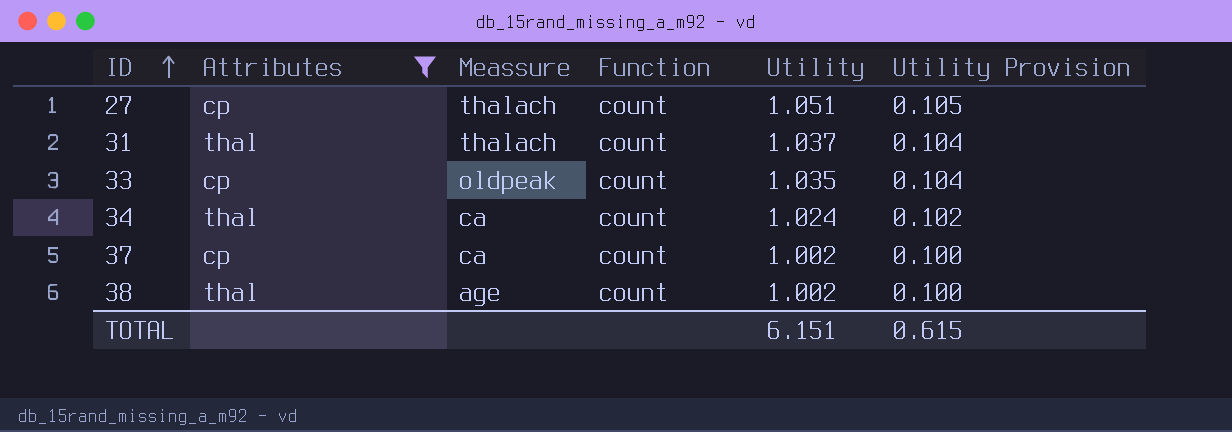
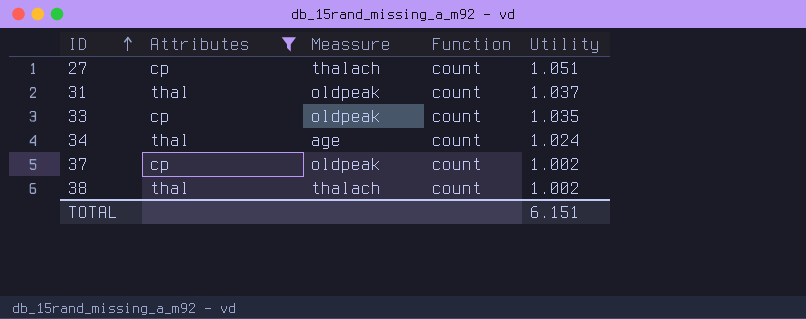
column Utility Provision | formula: [Utility] * 0.1 -> none
31 | Meassure: thalach -> oldpeak
34 | Meassure: ca -> age
37 | Meassure: ca -> oldpeak
38 | Meassure: age -> thalach

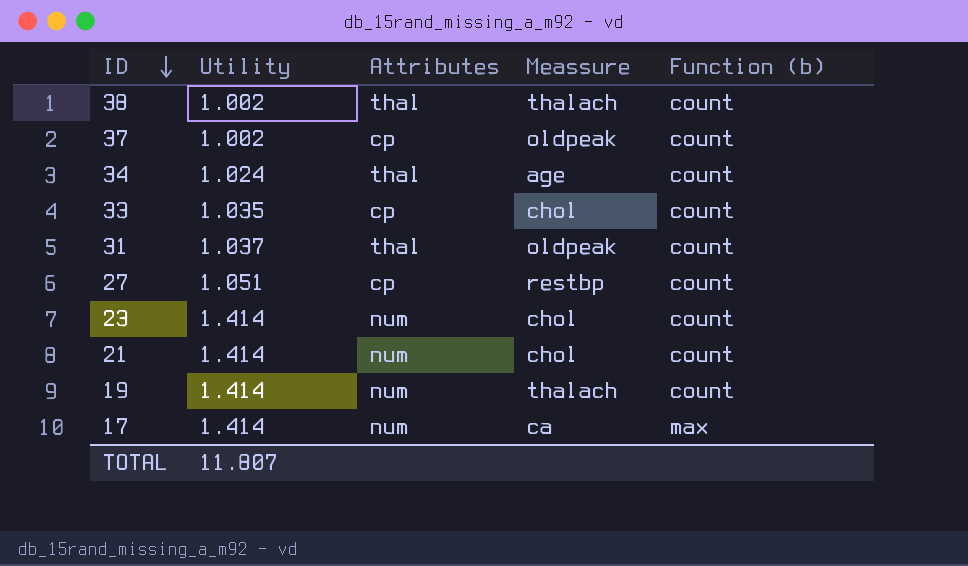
filter: Attributes != num -> none
row order: ID ascending -> ID descending
column Utility | position: 5 -> 2
column name: Function -> Function (b)
33 | Meassure: oldpeak -> chol
27 | Meassure: thalach -> restbp
TOTAL | Utility: 6.151 -> 11.807

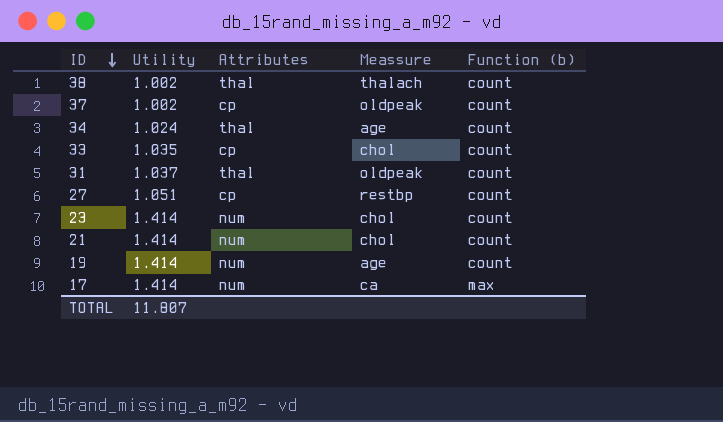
19 | Meassure: thalach -> age

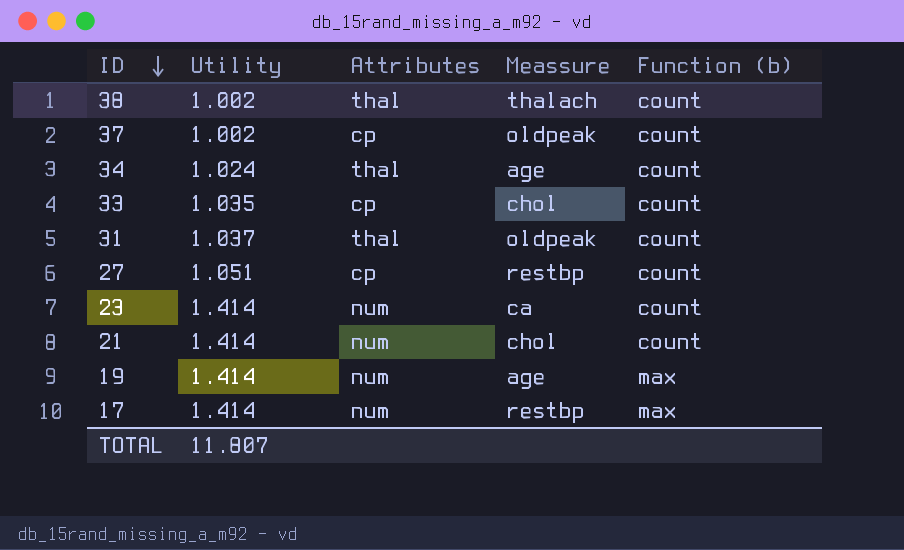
23 | Meassure: chol -> ca
19 | Function (b): count -> max
17 | Meassure: ca -> restbp

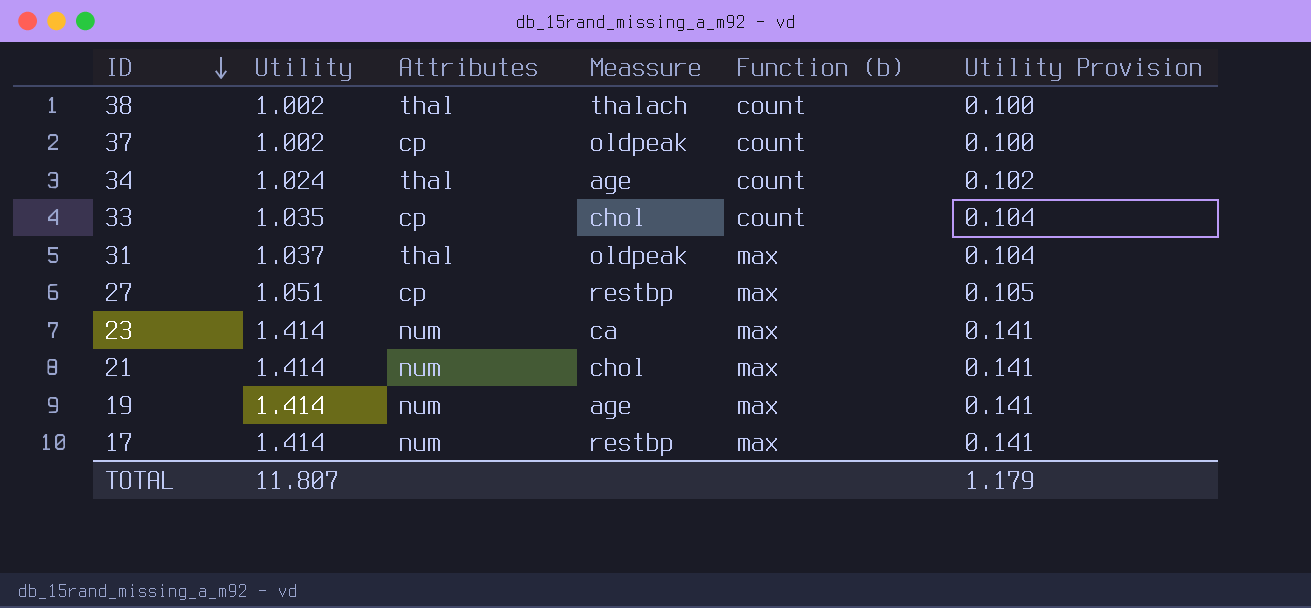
column Utility Provision | formula: none -> [Utility] * 0.1
31 | Function (b): count -> max
27 | Function (b): count -> max
23 | Function (b): count -> max
21 | Function (b): count -> max

